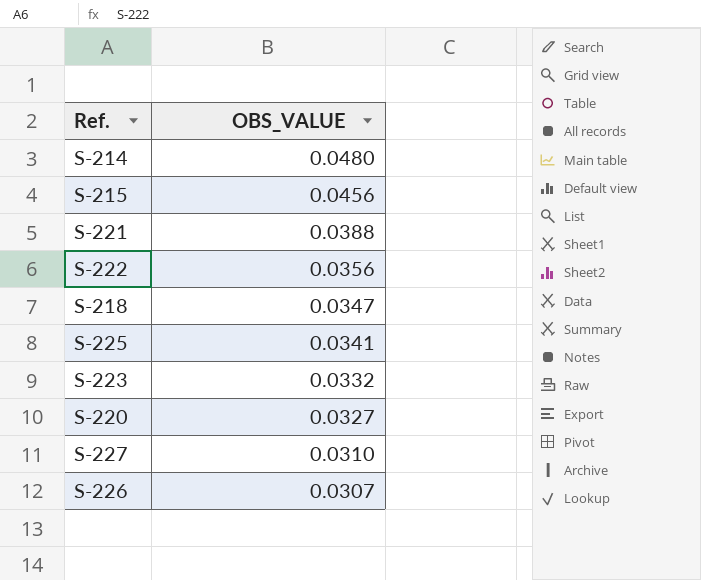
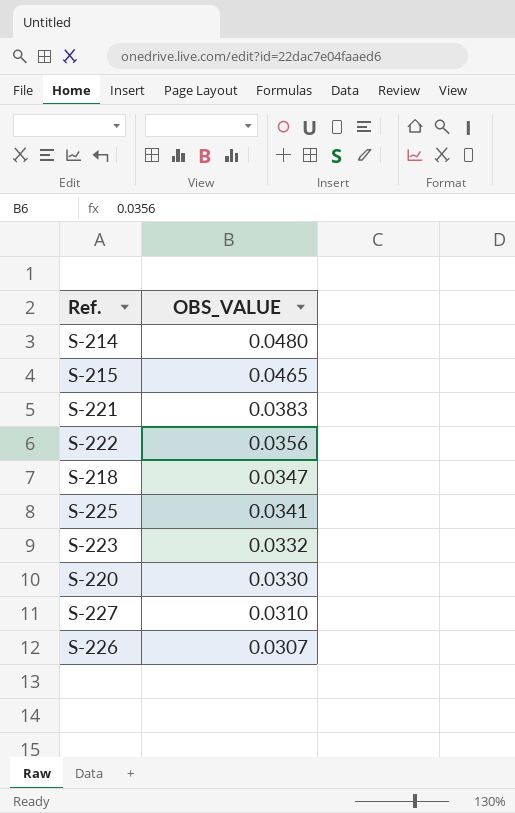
S-215 | OBS_VALUE: 0.0456 -> 0.0465
S-221 | OBS_VALUE: 0.0388 -> 0.0383
S-220 | OBS_VALUE: 0.0327 -> 0.0330

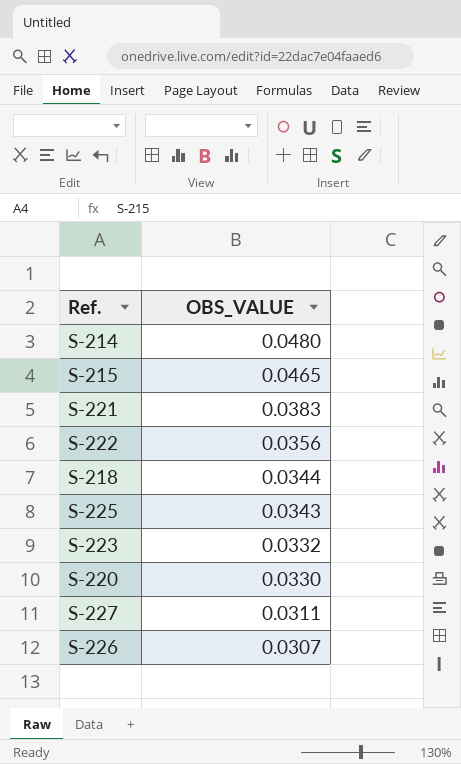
S-218 | OBS_VALUE: 0.0347 -> 0.0344
S-225 | OBS_VALUE: 0.0341 -> 0.0343
S-227 | OBS_VALUE: 0.0310 -> 0.0311

